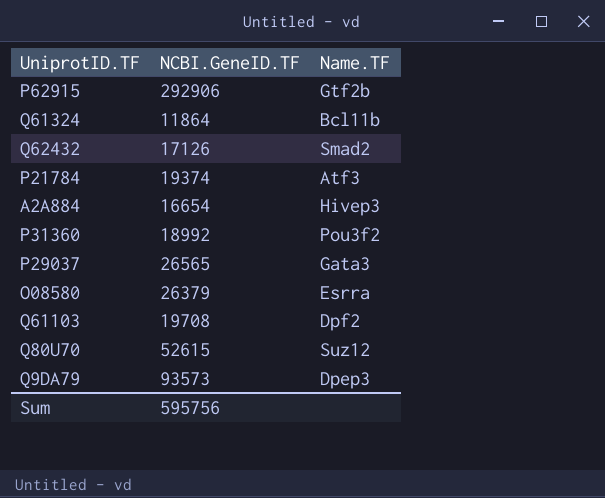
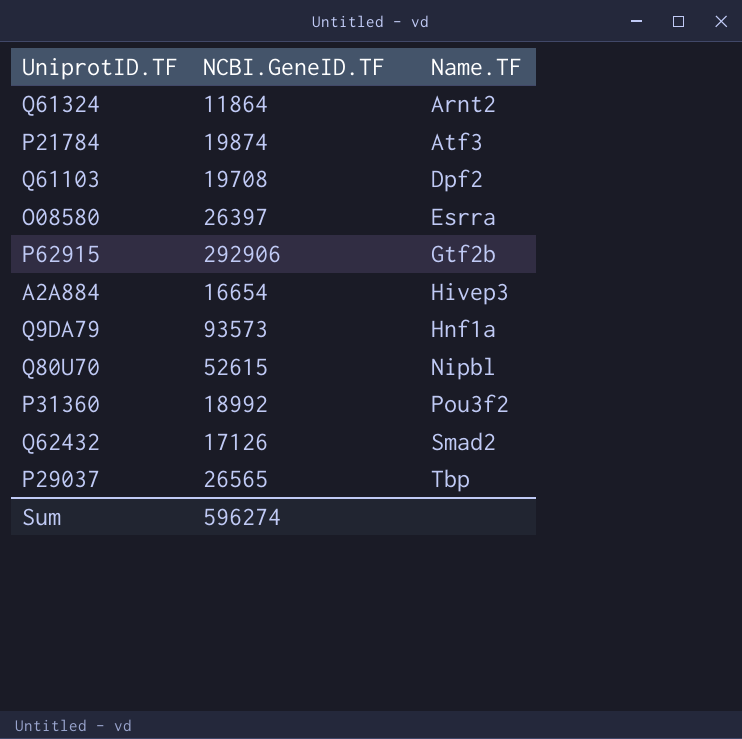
row order: none -> Name.TF ascending
Q61324 | Name.TF: Bcl11b -> Arnt2
P21784 | NCBI.GeneID.TF: 19374 -> 19874
O08580 | NCBI.GeneID.TF: 26379 -> 26397
Q9DA79 | Name.TF: Dpep3 -> Hnf1a
Q80U70 | Name.TF: Suz12 -> Nipbl
P29037 | Name.TF: Gata3 -> Tbp
Sum | NCBI.GeneID.TF: 595756 -> 596274

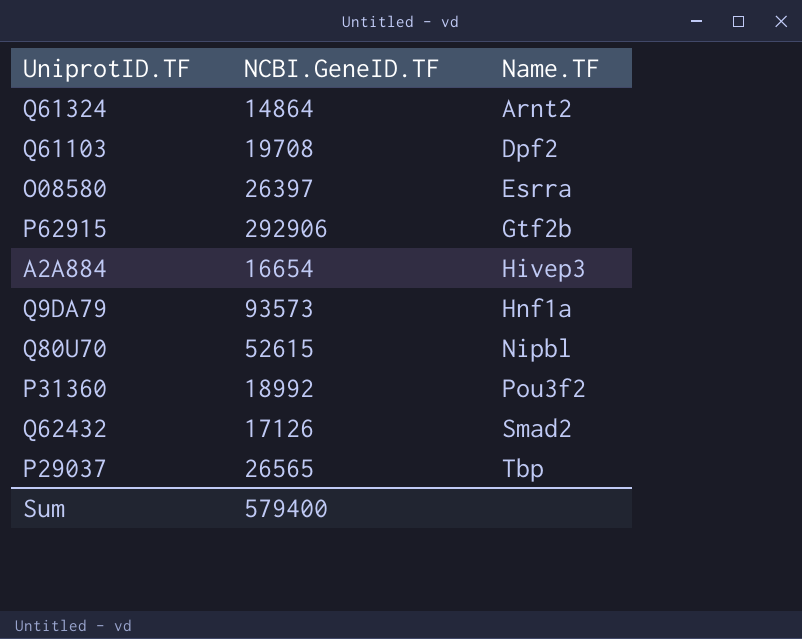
row P21784: 19874 | Atf3 -> none
Q61324 | NCBI.GeneID.TF: 11864 -> 14864
Sum | NCBI.GeneID.TF: 596274 -> 579400

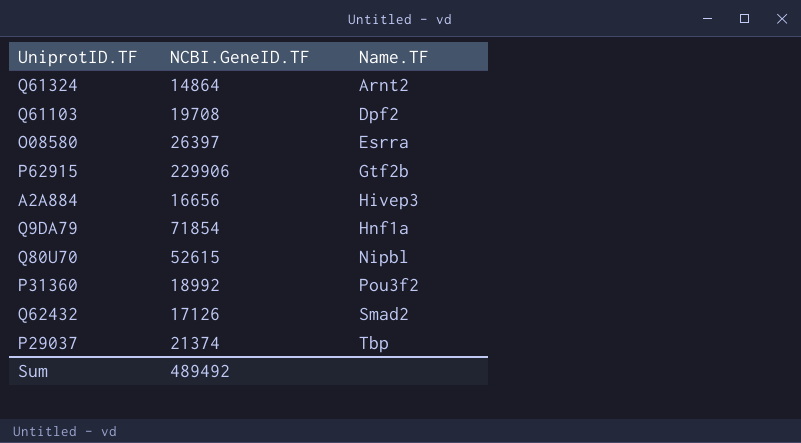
P62915 | NCBI.GeneID.TF: 292906 -> 229906
A2A884 | NCBI.GeneID.TF: 16654 -> 16656
Q9DA79 | NCBI.GeneID.TF: 93573 -> 71854
P29037 | NCBI.GeneID.TF: 26565 -> 21374
Sum | NCBI.GeneID.TF: 579400 -> 489492

